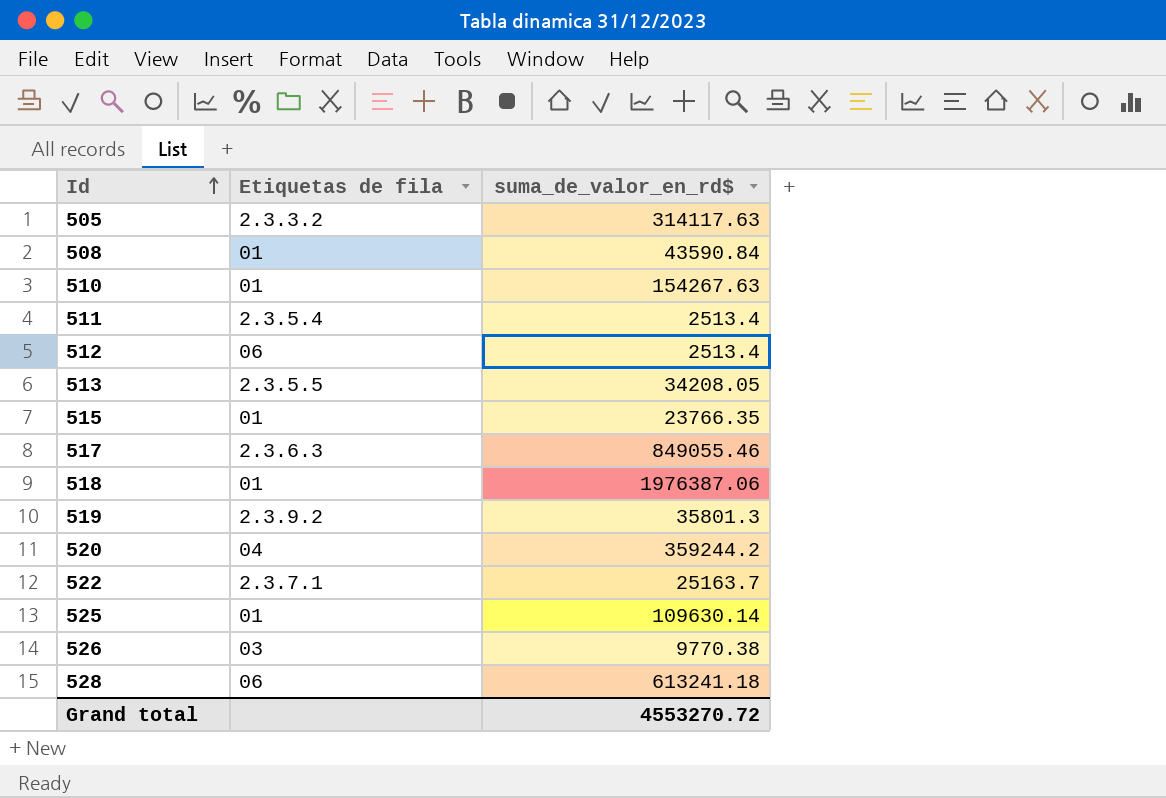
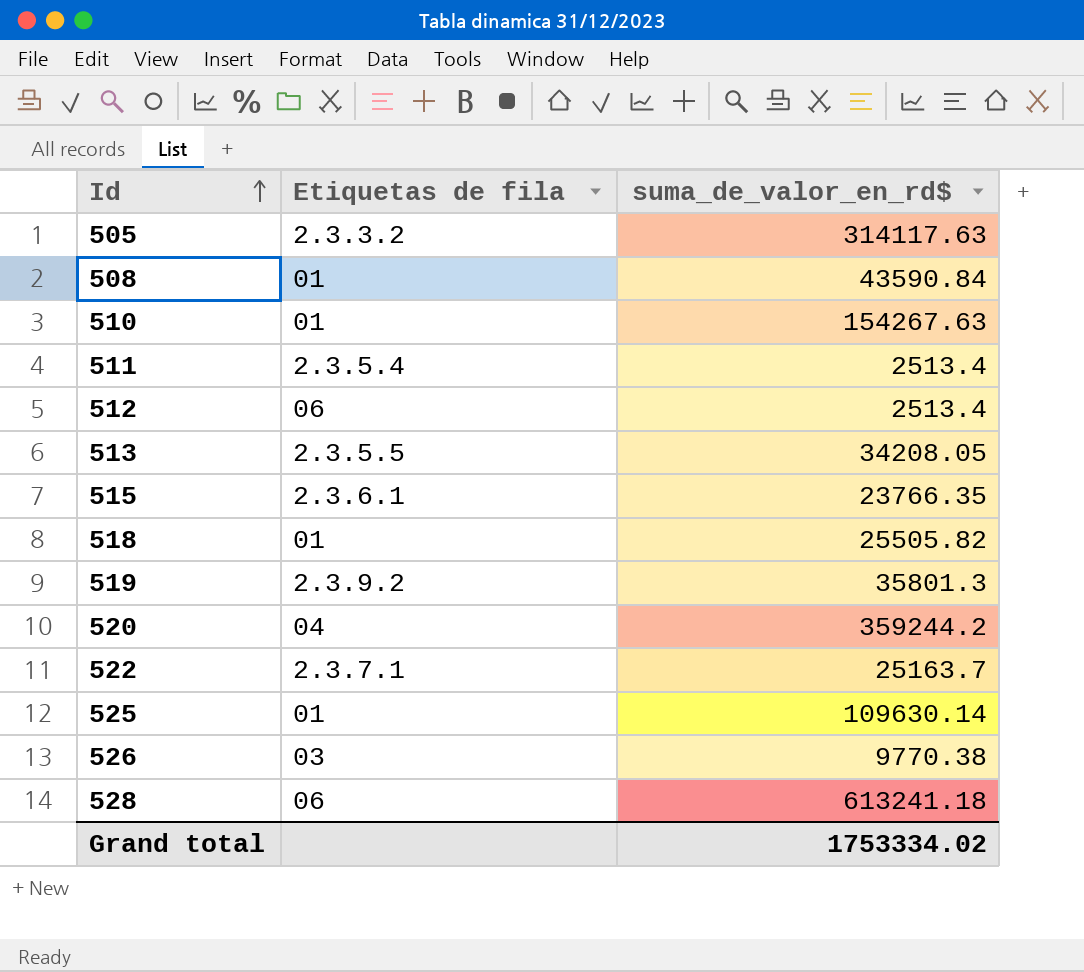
row 517: 2.3.6.3 | 849055.46 -> none
515 | Etiquetas de fila: 01 -> 2.3.6.1
518 | suma_de_valor_en_rd$: 1976387.06 -> 25505.82
Grand total | suma_de_valor_en_rd$: 4553270.72 -> 1753334.02

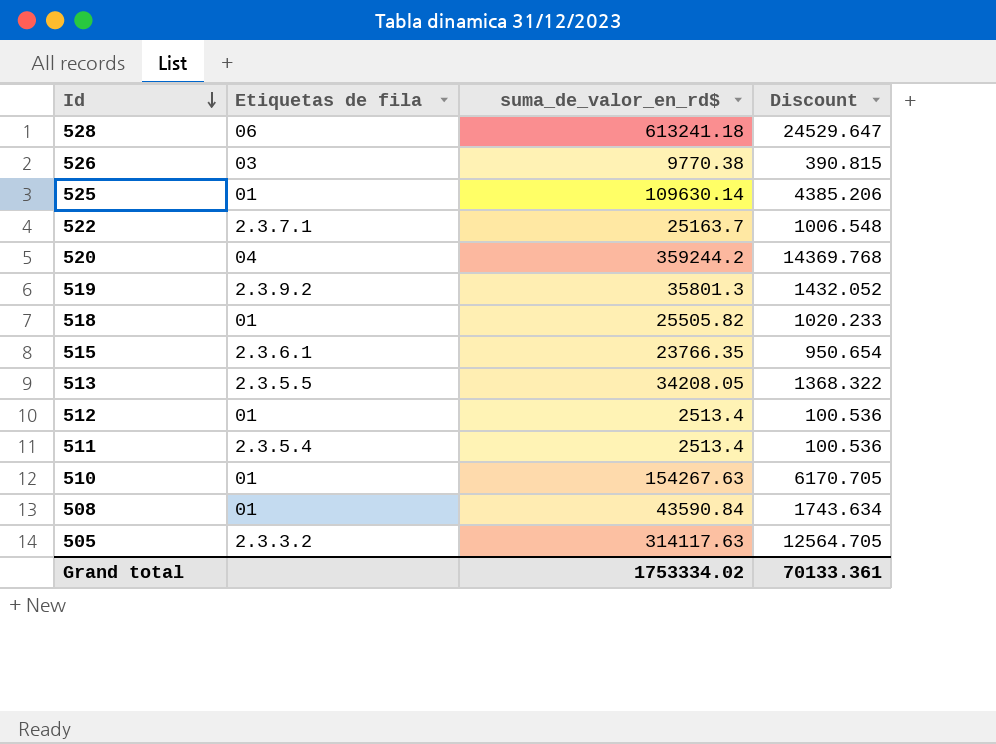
row order: Id ascending -> Id descending
column Discount | formula: none -> [suma_de_valor_en_rd$] * 0.04
512 | Etiquetas de fila: 06 -> 01

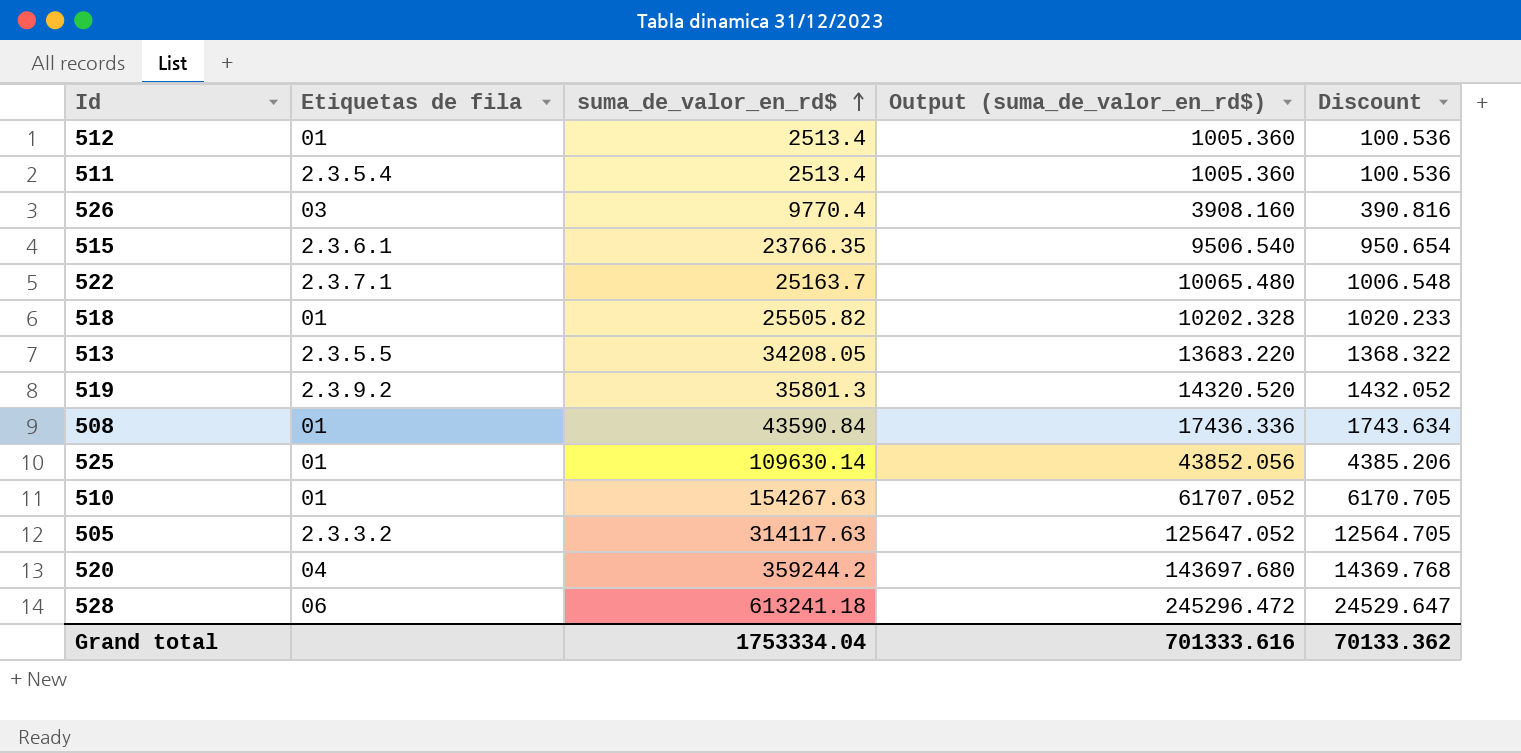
row order: Id descending -> suma_de_valor_en_rd$ ascending
column Output (suma_de_valor_en_rd$) | formula: none -> [suma_de_valor_en_rd$] * 0.4
526 | suma_de_valor_en_rd$: 9770.38 -> 9770.4
526 | Discount: 390.815 -> 390.816
Grand total | suma_de_valor_en_rd$: 1753334.02 -> 1753334.04
Grand total | Discount: 70133.361 -> 70133.362

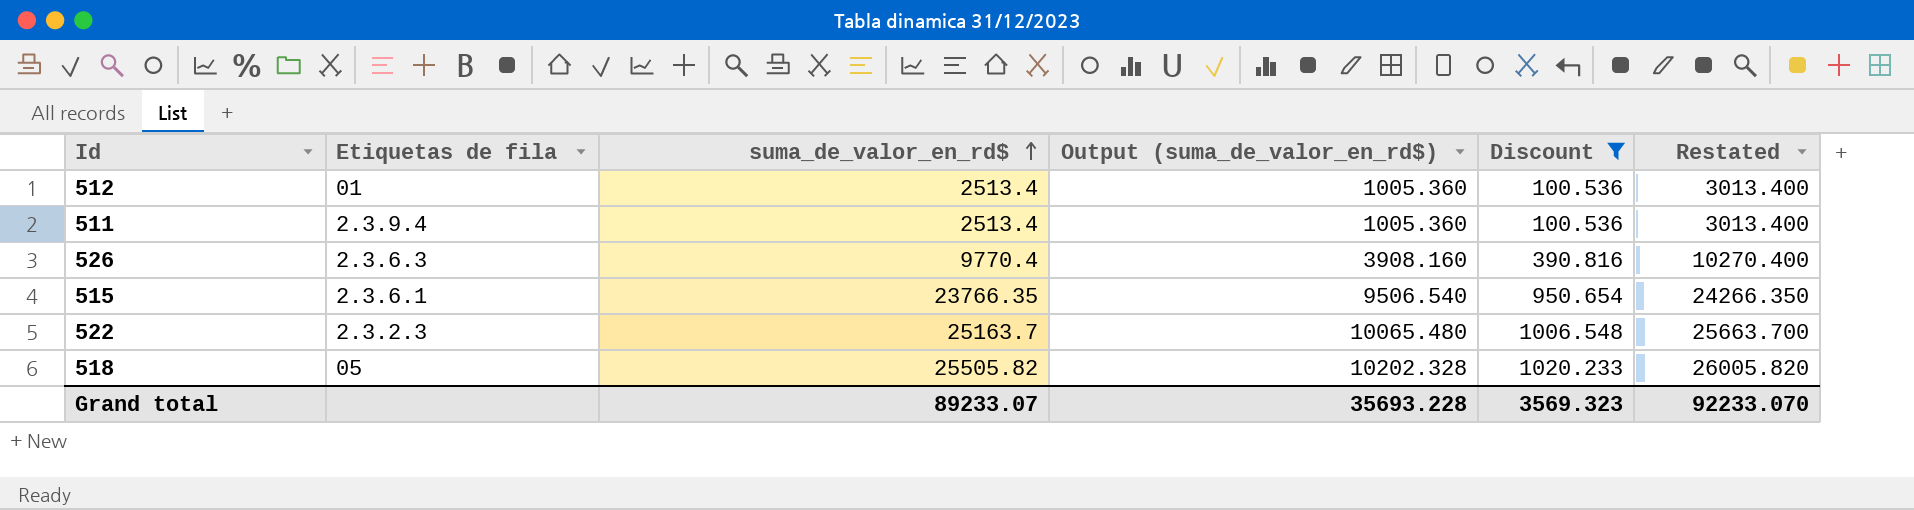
filter: none -> Discount <= 1020.233
column Restated | formula: none -> [suma_de_valor_en_rd$] + 500
511 | Etiquetas de fila: 2.3.5.4 -> 2.3.9.4
526 | Etiquetas de fila: 03 -> 2.3.6.3
522 | Etiquetas de fila: 2.3.7.1 -> 2.3.2.3
518 | Etiquetas de fila: 01 -> 05
Grand total | suma_de_valor_en_rd$: 1753334.04 -> 89233.07
Grand total | Output (suma_de_valor_en_rd$): 701333.616 -> 35693.228
Grand total | Discount: 70133.362 -> 3569.323

